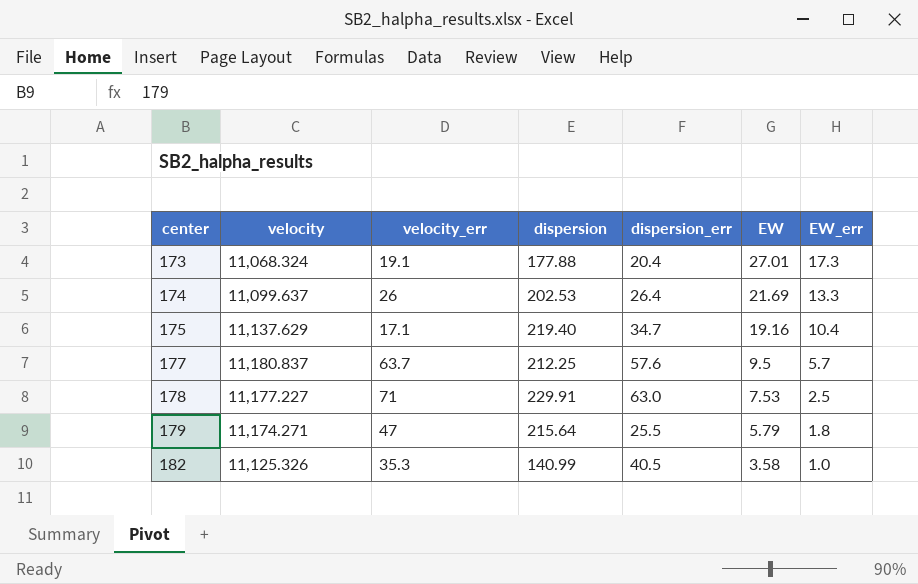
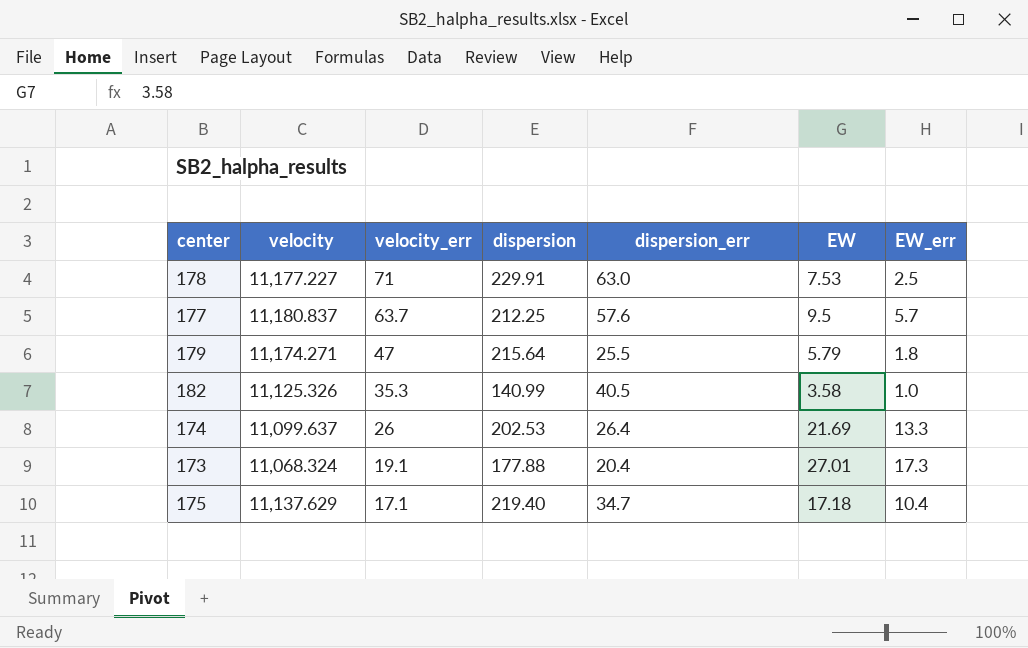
row order: center ascending -> velocity_err descending
175 | EW: 19.16 -> 17.18

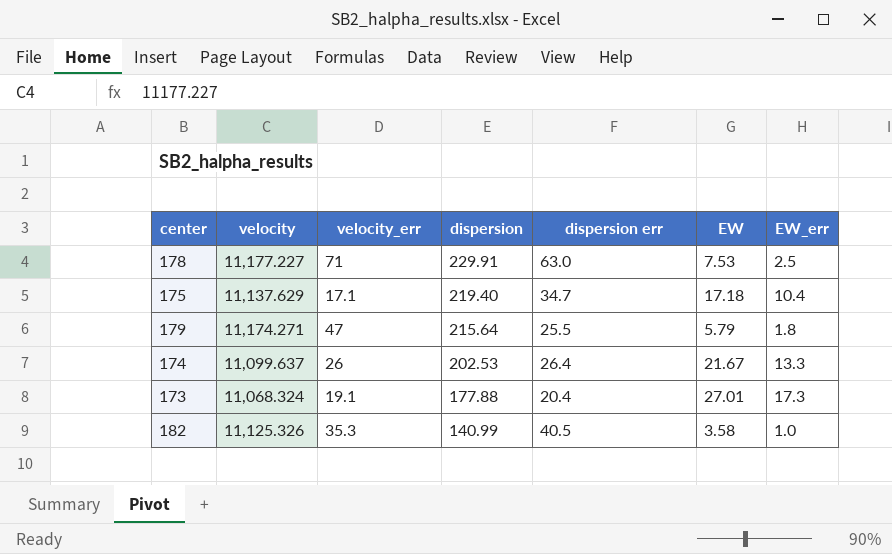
row order: velocity_err descending -> dispersion descending
column name: dispersion_err -> dispersion err
row 177: 11,180.837 | 63.7 | 212.25 | 57.6 | 9.5 | 5.7 -> none
174 | EW: 21.69 -> 21.67

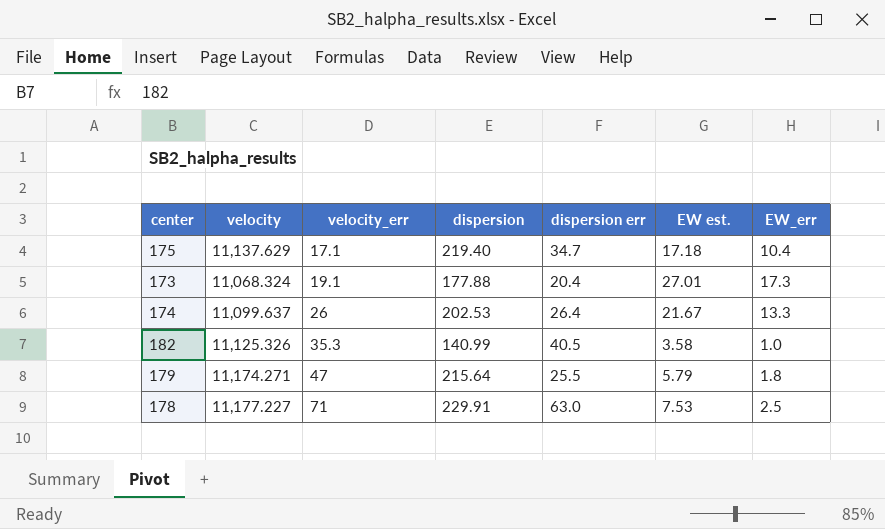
row order: dispersion descending -> velocity_err ascending
column name: EW -> EW est.

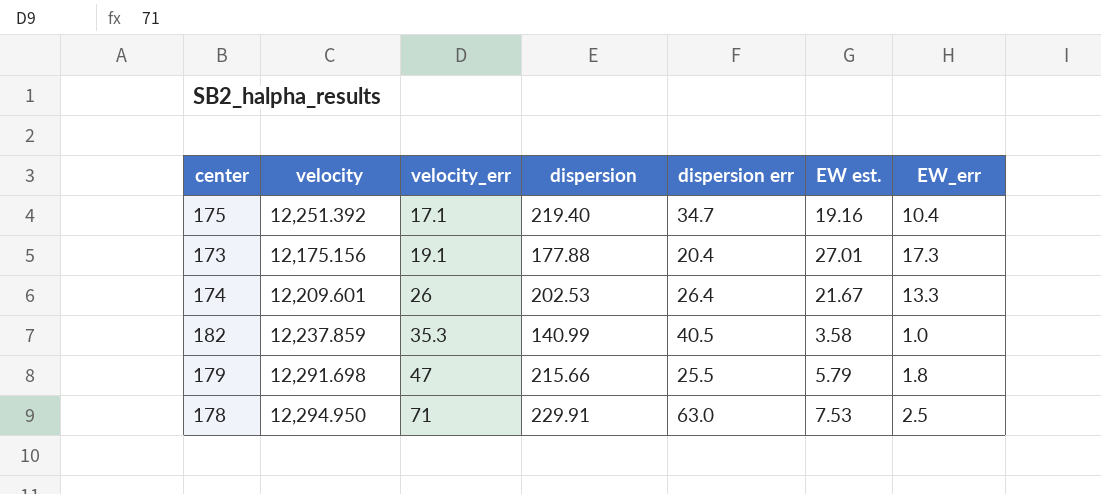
175 | velocity: 11,137.629 -> 12,251.392
175 | EW est.: 17.18 -> 19.16
173 | velocity: 11,068.324 -> 12,175.156
174 | velocity: 11,099.637 -> 12,209.601
182 | velocity: 11,125.326 -> 12,237.859
179 | velocity: 11,174.271 -> 12,291.698
179 | dispersion: 215.64 -> 215.66
178 | velocity: 11,177.227 -> 12,294.950

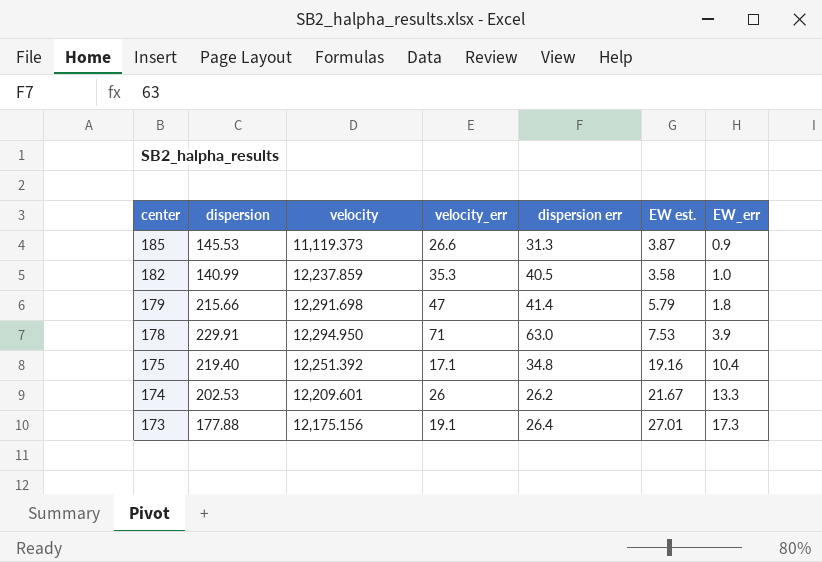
row order: velocity_err ascending -> center descending
column dispersion | position: 4 -> 2
row 185: none -> 145.53 | 11,119.373 | 26.6 | 31.3 | 3.87 | 0.9
179 | dispersion err: 25.5 -> 41.4
178 | EW_err: 2.5 -> 3.9
175 | dispersion err: 34.7 -> 34.8
174 | dispersion err: 26.4 -> 26.2
173 | dispersion err: 20.4 -> 26.4

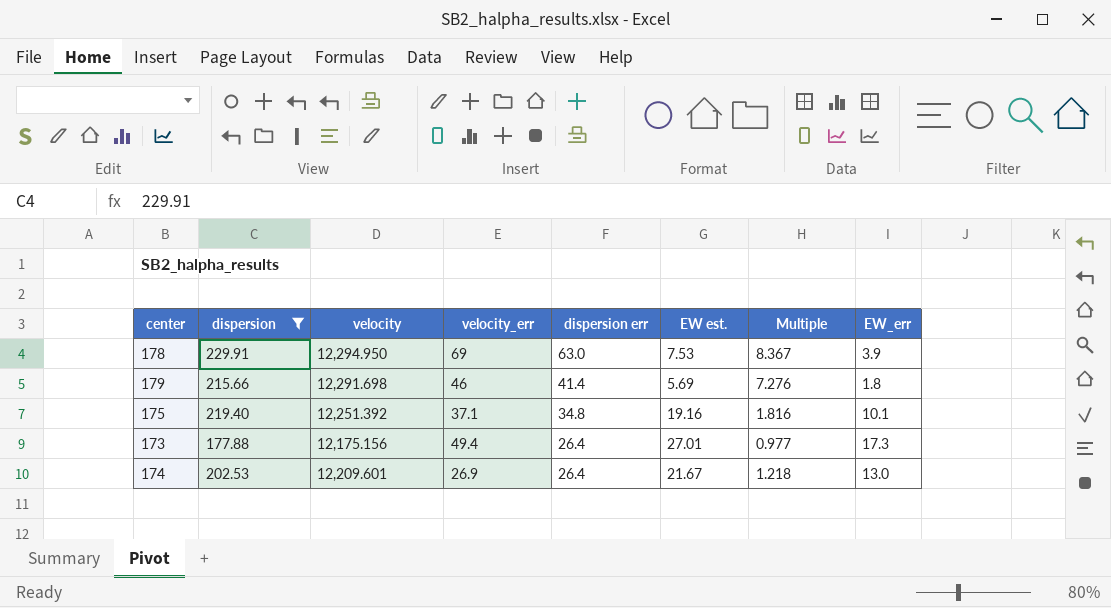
filter: none -> dispersion >= 177.88
row order: center descending -> dispersion err descending
column Multiple | formula: none -> [dispersion err] / [EW est.]
178 | velocity_err: 71 -> 69
179 | velocity_err: 47 -> 46
179 | EW est.: 5.79 -> 5.69
175 | velocity_err: 17.1 -> 37.1
175 | EW_err: 10.4 -> 10.1
173 | velocity_err: 19.1 -> 49.4
174 | velocity_err: 26 -> 26.9
174 | dispersion err: 26.2 -> 26.4
174 | EW_err: 13.3 -> 13.0

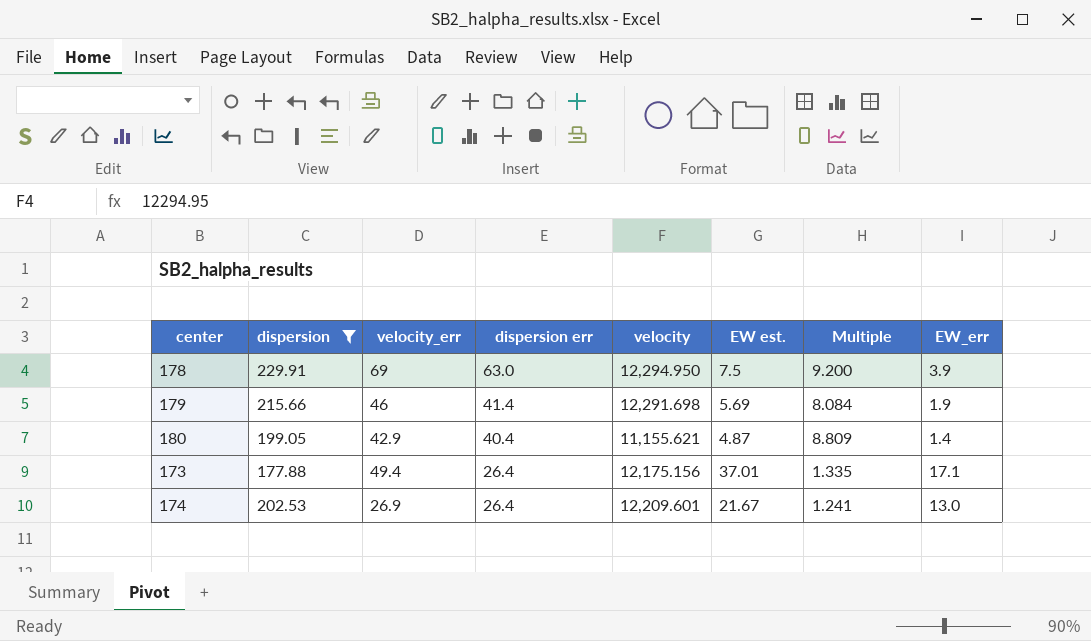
column velocity | position: 3 -> 5
column Multiple | formula: [dispersion err] / [EW est.] -> [velocity_err] / [EW est.]
row 175: 219.40 | 12,251.392 | 37.1 | 34.8 | 19.16 | 1.816 | 10.1 -> none
178 | EW est.: 7.53 -> 7.5
179 | EW_err: 1.8 -> 1.9
row 180: none -> 199.05 | 42.9 | 40.4 | 11,155.621 | 4.87 | 8.809 | 1.4
173 | EW est.: 27.01 -> 37.01
173 | EW_err: 17.3 -> 17.1

